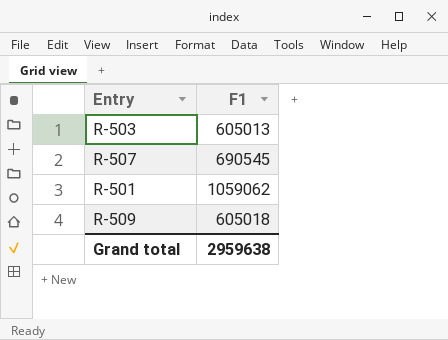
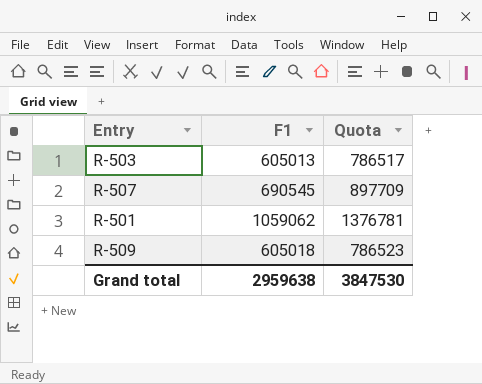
column Quota | formula: none -> [F1] * 1.3

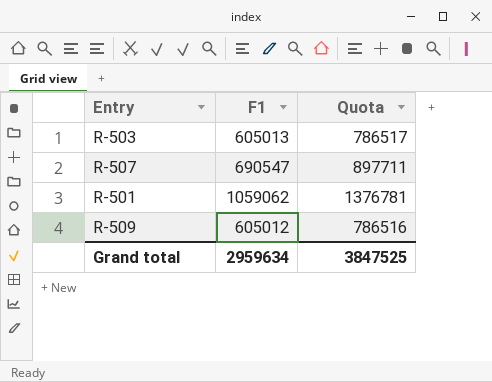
R-507 | F1: 690545 -> 690547
R-507 | Quota: 897709 -> 897711
R-509 | F1: 605018 -> 605012
R-509 | Quota: 786523 -> 786516
Grand total | F1: 2959638 -> 2959634
Grand total | Quota: 3847530 -> 3847525

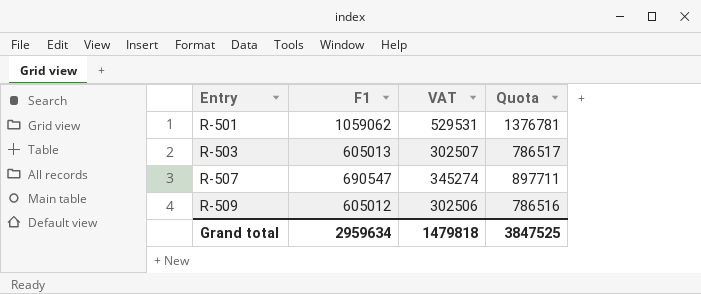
row order: none -> Entry ascending
column VAT | formula: none -> [F1] * 0.5

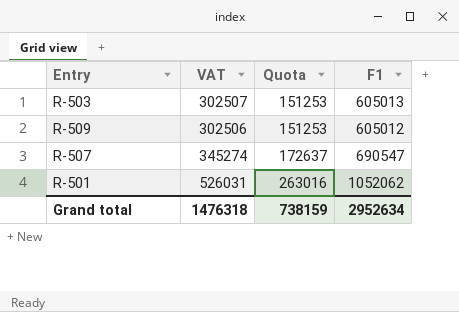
row order: Entry ascending -> Quota ascending
column Quota | formula: [F1] * 1.3 -> [F1] * 0.25
column F1 | position: 2 -> 4
R-501 | VAT: 529531 -> 526031
R-501 | F1: 1059062 -> 1052062
Grand total | VAT: 1479818 -> 1476318
Grand total | Quota: 3847525 -> 738159
Grand total | F1: 2959634 -> 2952634

